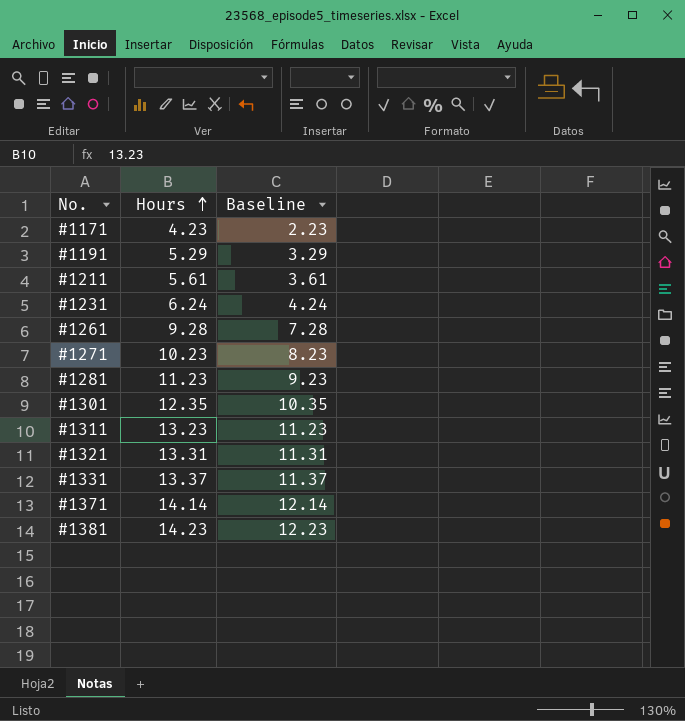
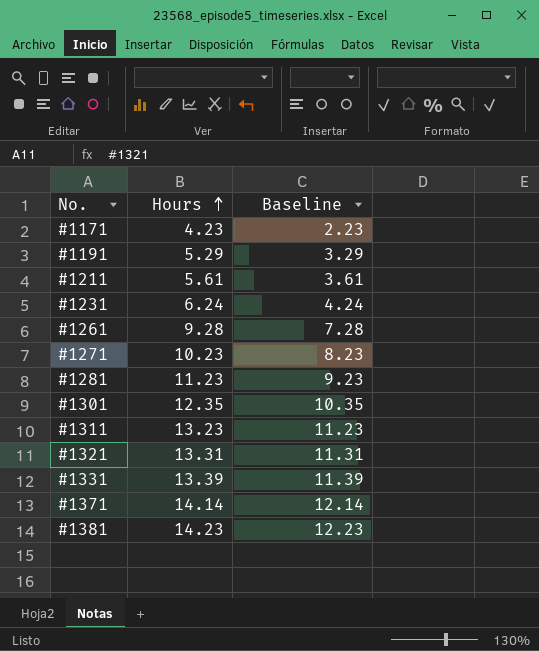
#1331 | Hours: 13.37 -> 13.39
#1331 | Baseline: 11.37 -> 11.39

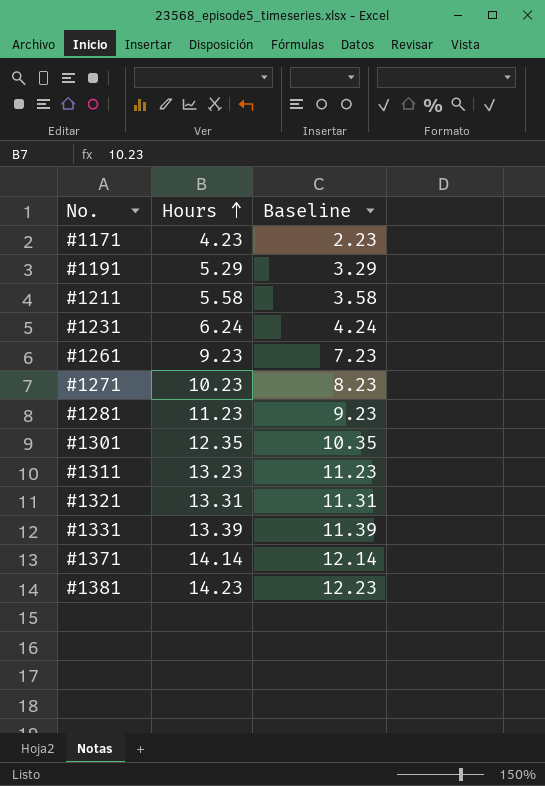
#1211 | Hours: 5.61 -> 5.58
#1211 | Baseline: 3.61 -> 3.58
#1261 | Hours: 9.28 -> 9.23
#1261 | Baseline: 7.28 -> 7.23

